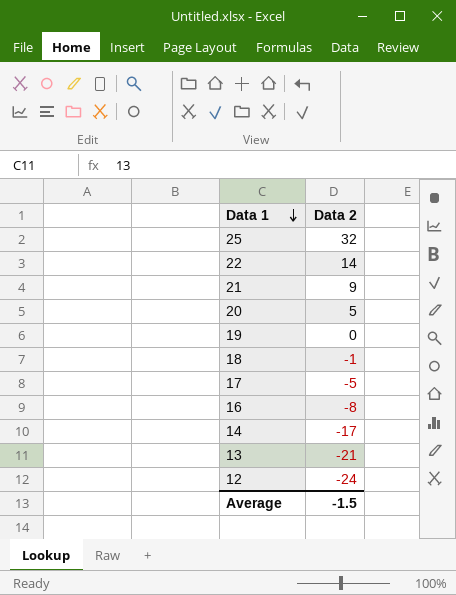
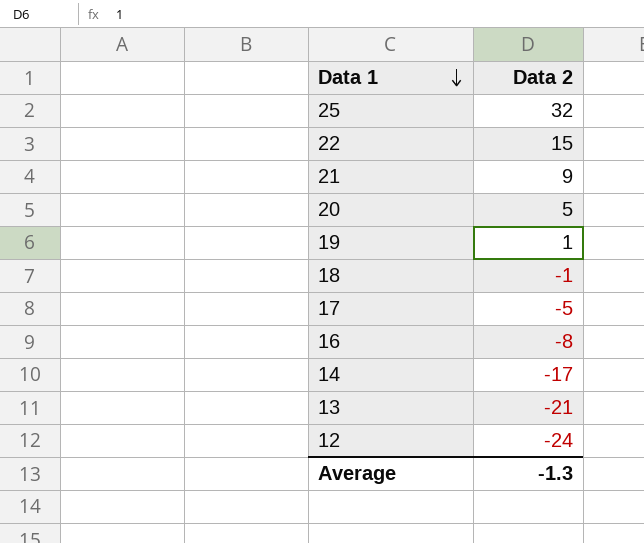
22 | Data 2: 14 -> 15
19 | Data 2: 0 -> 1
Average | Data 2: -1.5 -> -1.3

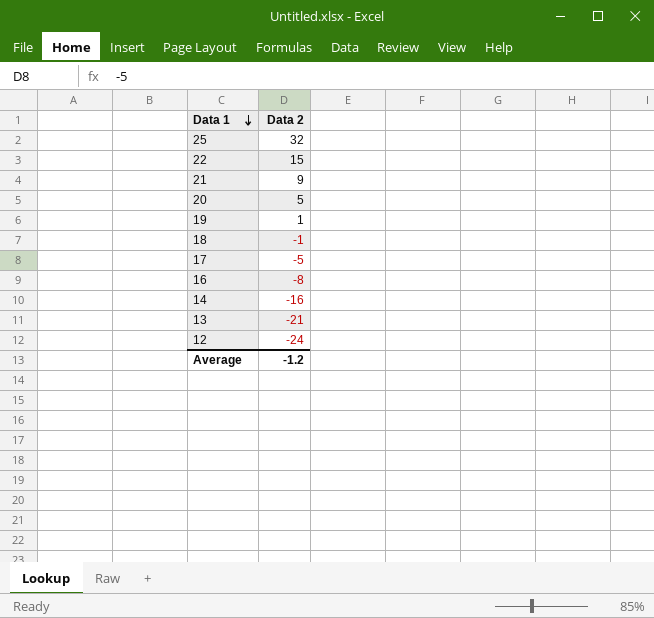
14 | Data 2: -17 -> -16
Average | Data 2: -1.3 -> -1.2

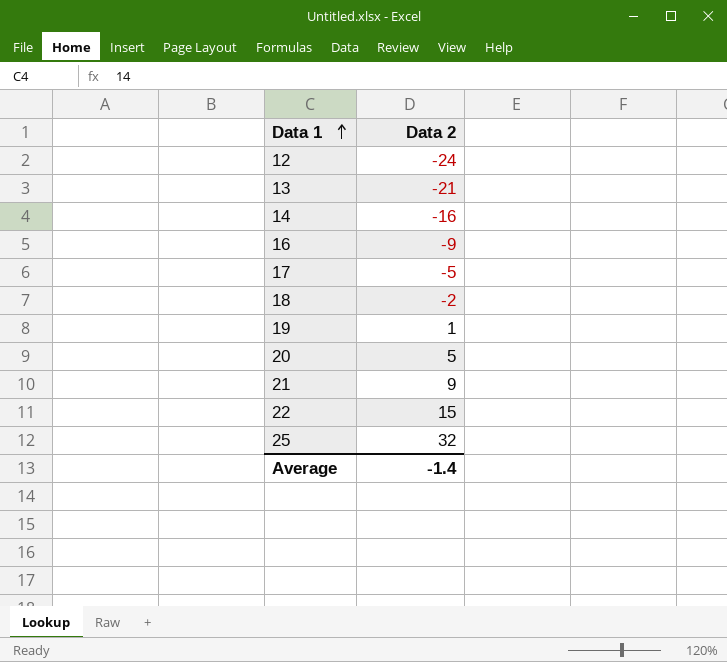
row order: Data 1 descending -> Data 1 ascending
16 | Data 2: -8 -> -9
18 | Data 2: -1 -> -2
Average | Data 2: -1.2 -> -1.4

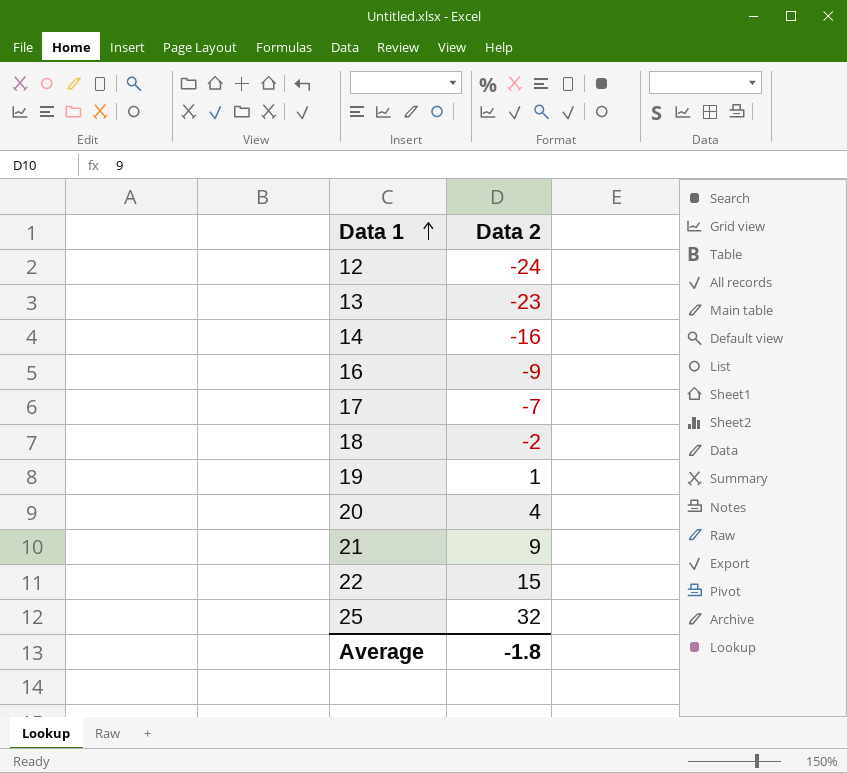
13 | Data 2: -21 -> -23
17 | Data 2: -5 -> -7
20 | Data 2: 5 -> 4
Average | Data 2: -1.4 -> -1.8

